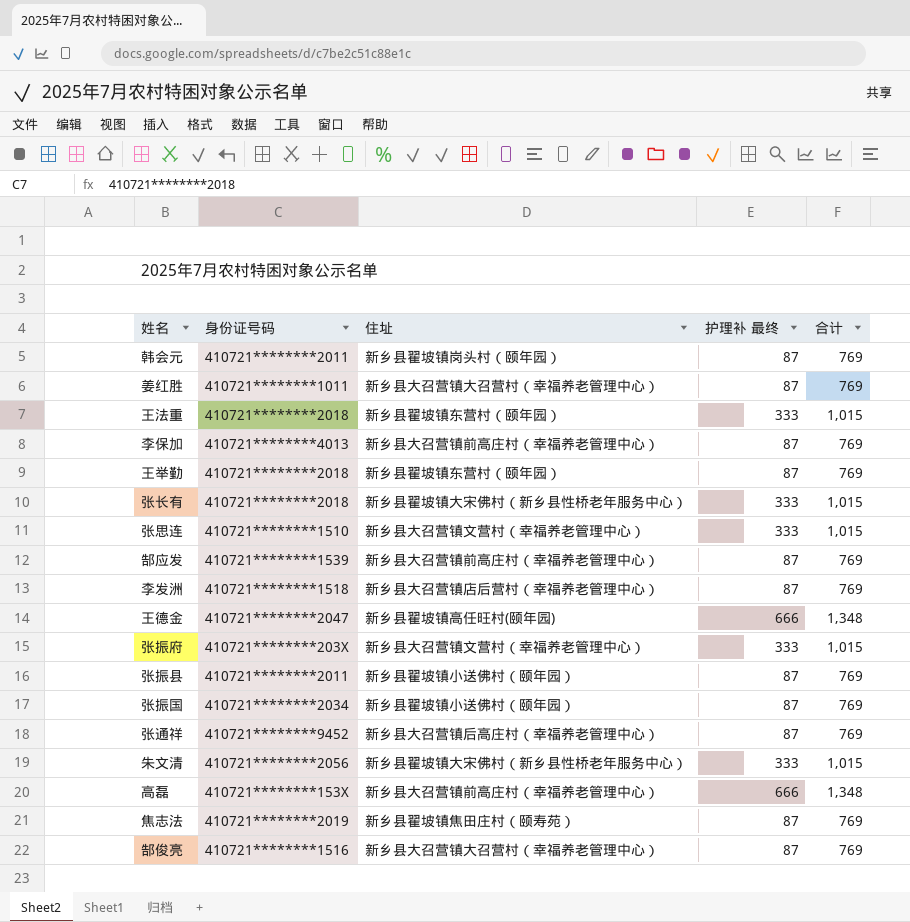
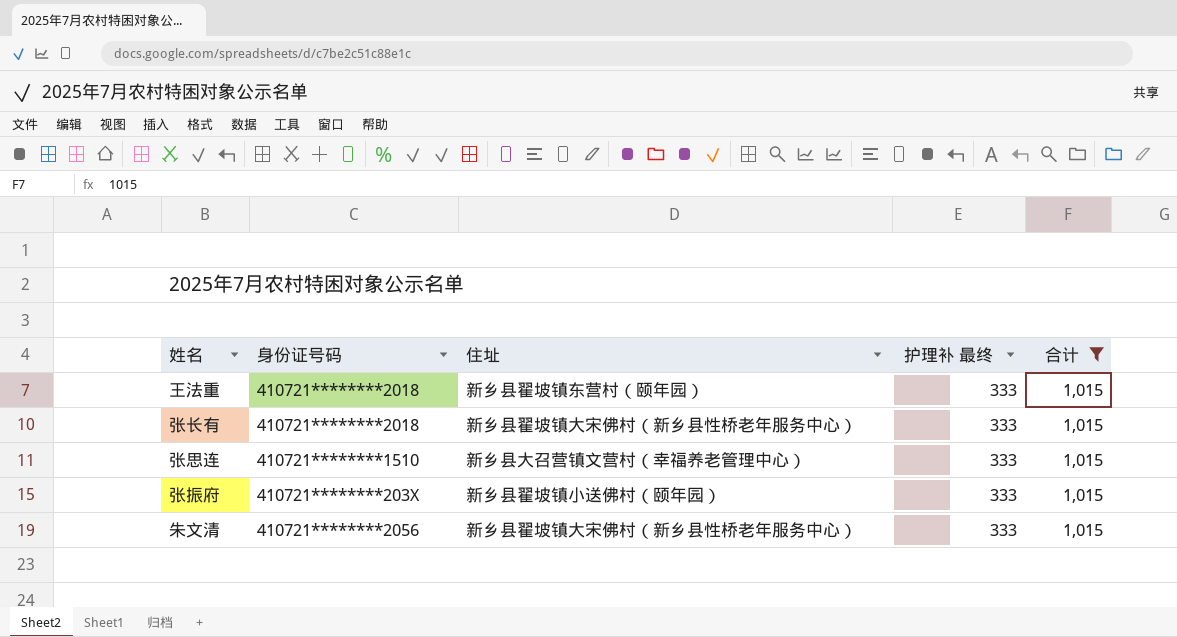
filter: none -> 合计 = 1,015
张振府 | 住址: 新乡县大召营镇文营村（幸福养老管理中心） -> 新乡县翟坡镇小送佛村（颐年园）

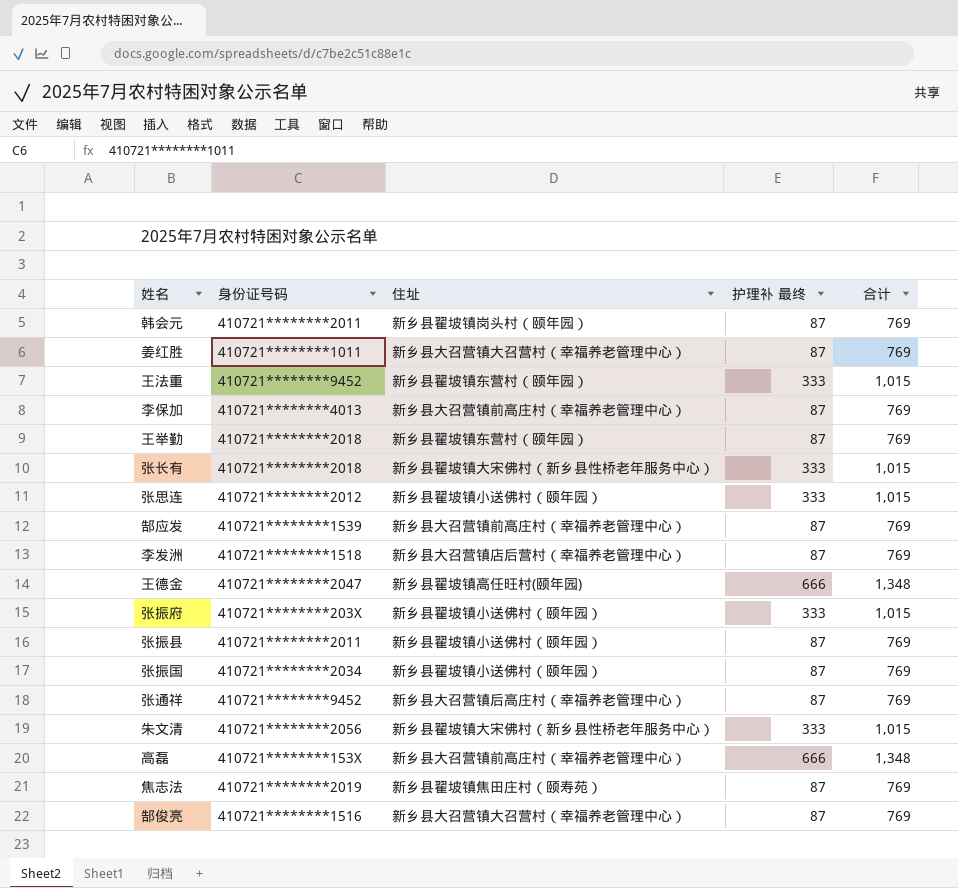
filter: 合计 = 1,015 -> none
王法重 | 身份证号码: 410721********2018 -> 410721********9452
张思连 | 身份证号码: 410721********1510 -> 410721********2012
张思连 | 住址: 新乡县大召营镇文营村（幸福养老管理中心） -> 新乡县翟坡镇小送佛村（颐年园）

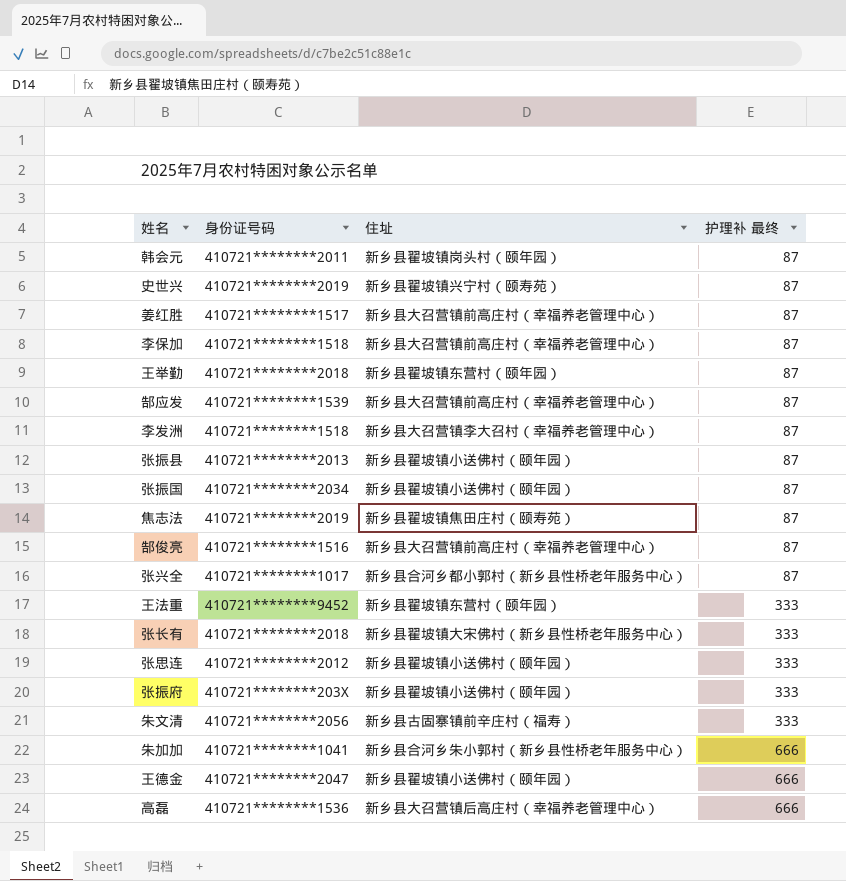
row order: none -> 护理补 最终 ascending
column 合计 | position: 5 -> none
row 张通祥: 410721********9452 | 新乡县大召营镇后高庄村（幸福养老管理中心） | 87 | 769 -> none
row 史世兴: none -> 410721********2019 | 新乡县翟坡镇兴宁村（颐寿苑） | 87
姜红胜 | 身份证号码: 410721********1011 -> 410721********1517
姜红胜 | 住址: 新乡县大召营镇大召营村（幸福养老管理中心） -> 新乡县大召营镇前高庄村（幸福养老管理中心）
李保加 | 身份证号码: 410721********4013 -> 410721********1518
李发洲 | 住址: 新乡县大召营镇店后营村（幸福养老管理中心） -> 新乡县大召营镇李大召村（幸福养老管理中心）
张振县 | 身份证号码: 410721********2011 -> 410721********2013
郜俊亮 | 住址: 新乡县大召营镇大召营村（幸福养老管理中心） -> 新乡县大召营镇前高庄村（幸福养老管理中心）
row 张兴全: none -> 410721********1017 | 新乡县合河乡都小郭村（新乡县性桥老年服务中心） | 87
朱文清 | 住址: 新乡县翟坡镇大宋佛村（新乡县性桥老年服务中心） -> 新乡县古固寨镇前辛庄村（福寿）
row 朱加加: none -> 410721********1041 | 新乡县合河乡朱小郭村（新乡县性桥老年服务中心） | 666
王德金 | 住址: 新乡县翟坡镇高任旺村(颐年园) -> 新乡县翟坡镇小送佛村（颐年园）
高磊 | 身份证号码: 410721********153X -> 410721********1536
高磊 | 住址: 新乡县大召营镇前高庄村（幸福养老管理中心） -> 新乡县大召营镇后高庄村（幸福养老管理中心）

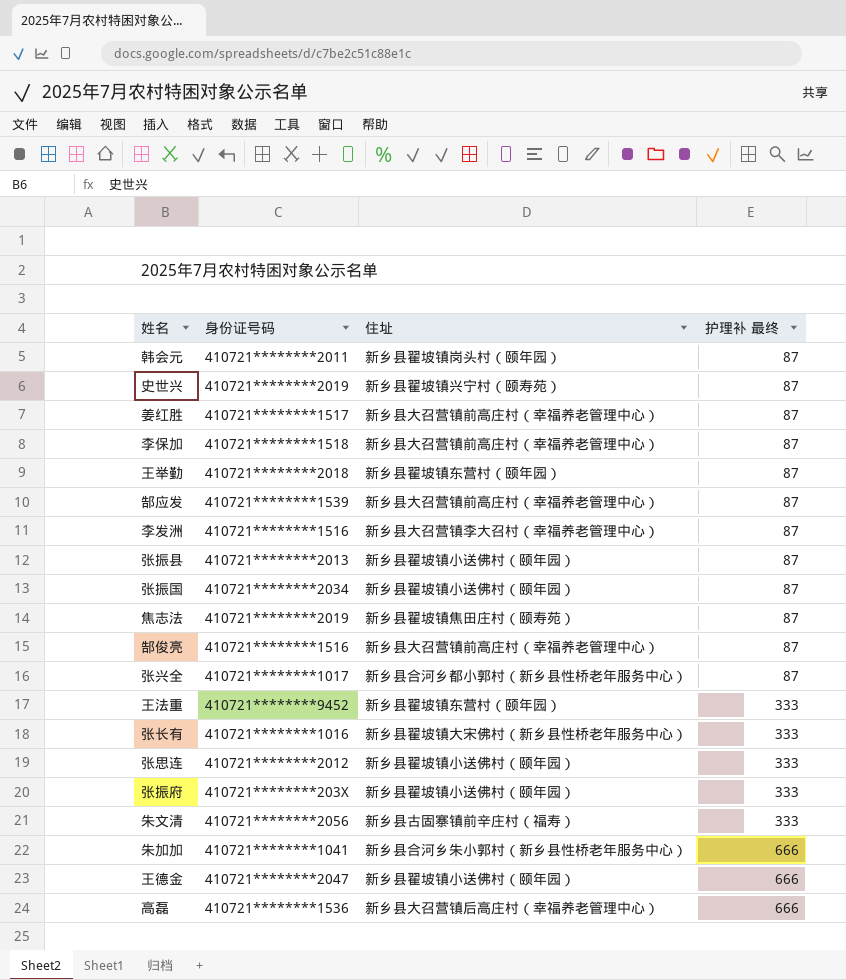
李发洲 | 身份证号码: 410721********1518 -> 410721********1516
张长有 | 身份证号码: 410721********2018 -> 410721********1016

